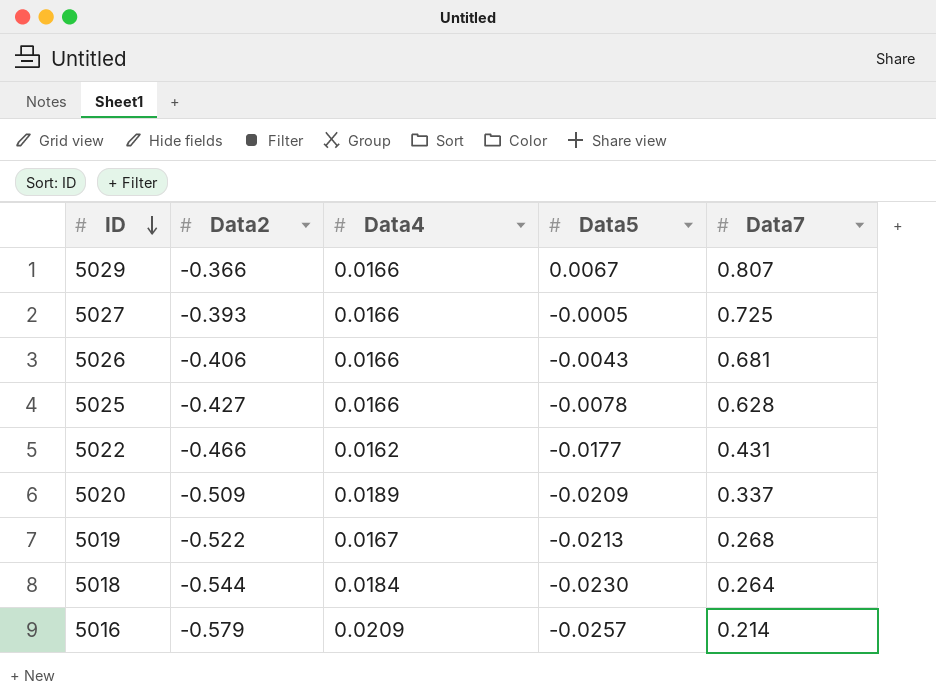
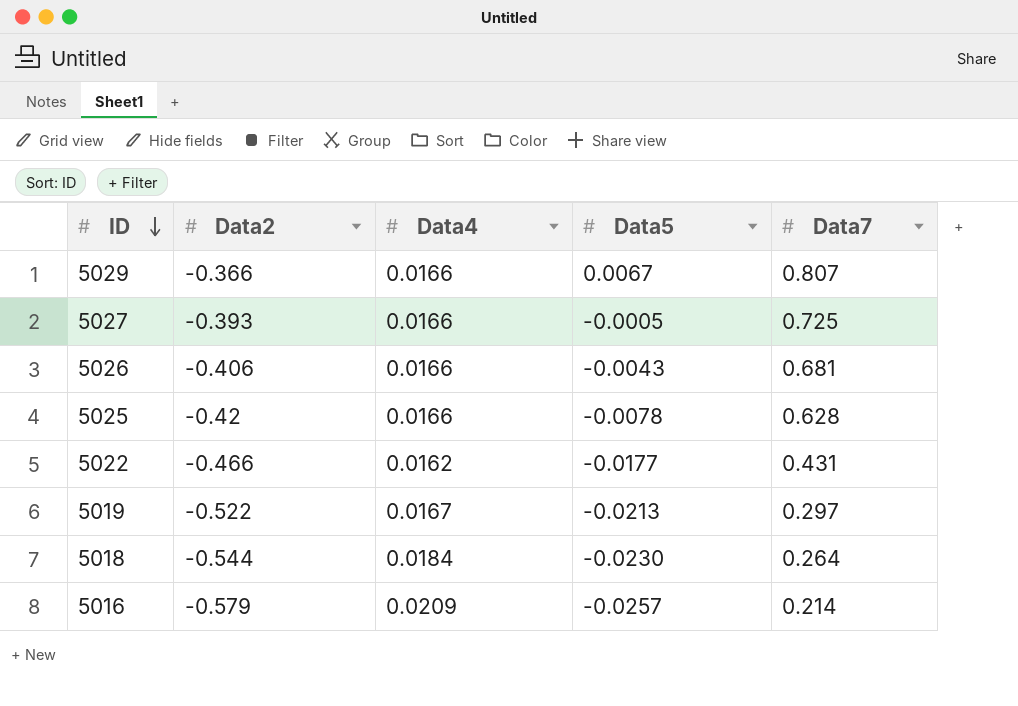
row 5020: -0.509 | 0.0189 | -0.0209 | 0.337 -> none
5025 | Data2: -0.427 -> -0.42
5019 | Data7: 0.268 -> 0.297

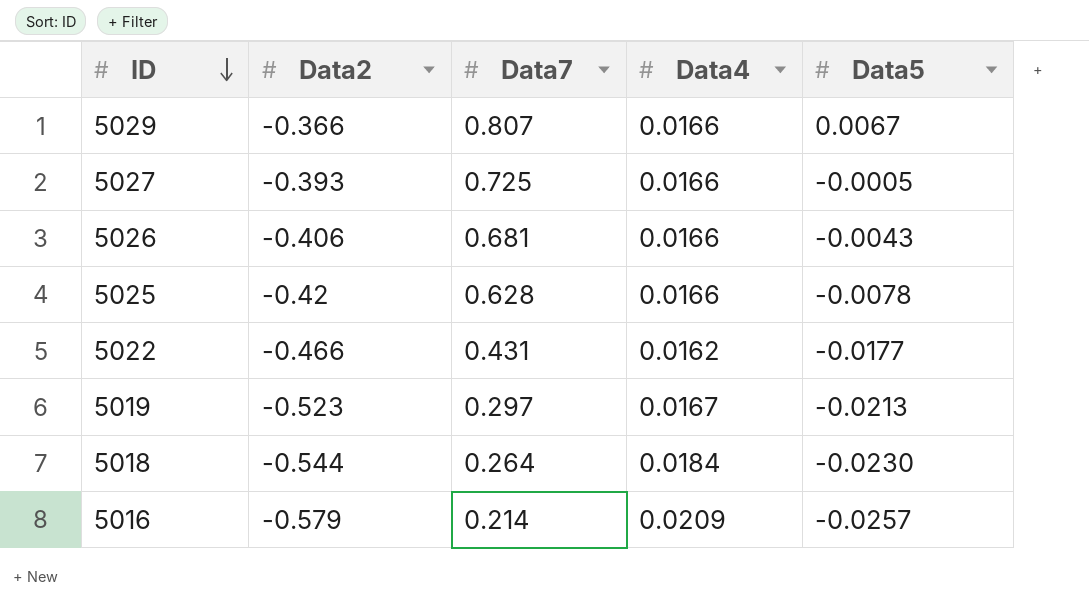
column Data7 | position: 5 -> 3
5019 | Data2: -0.522 -> -0.523

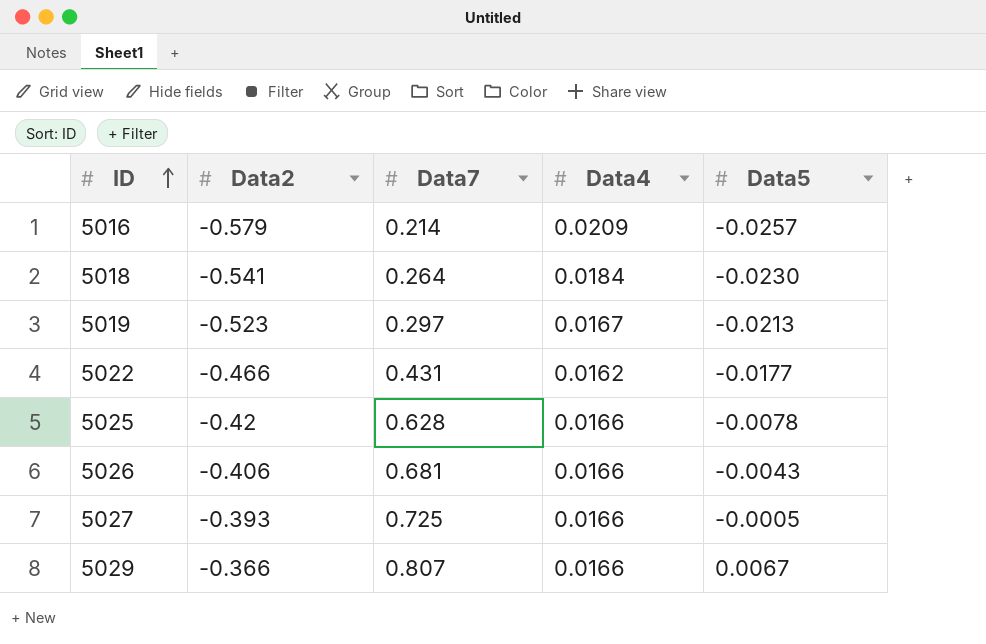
row order: ID descending -> ID ascending
5018 | Data2: -0.544 -> -0.541

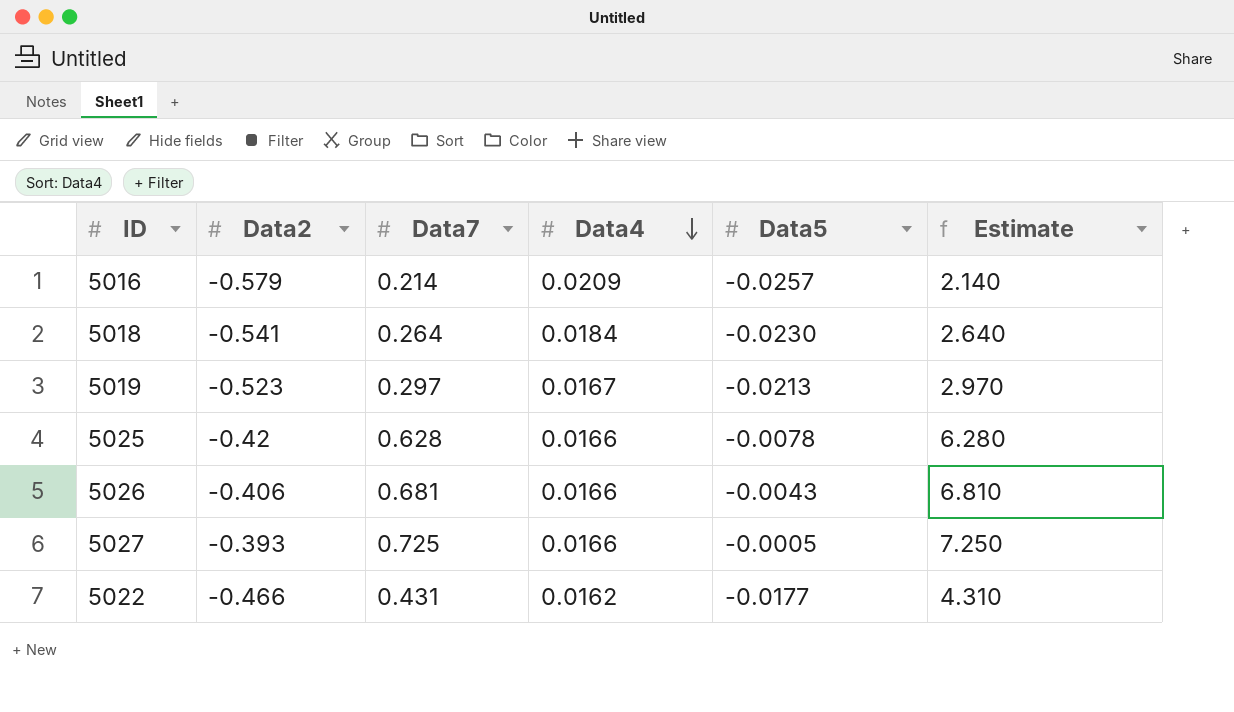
row order: ID ascending -> Data4 descending
column Estimate | formula: none -> [Data7] * 10
row 5029: -0.366 | 0.807 | 0.0166 | 0.0067 -> none

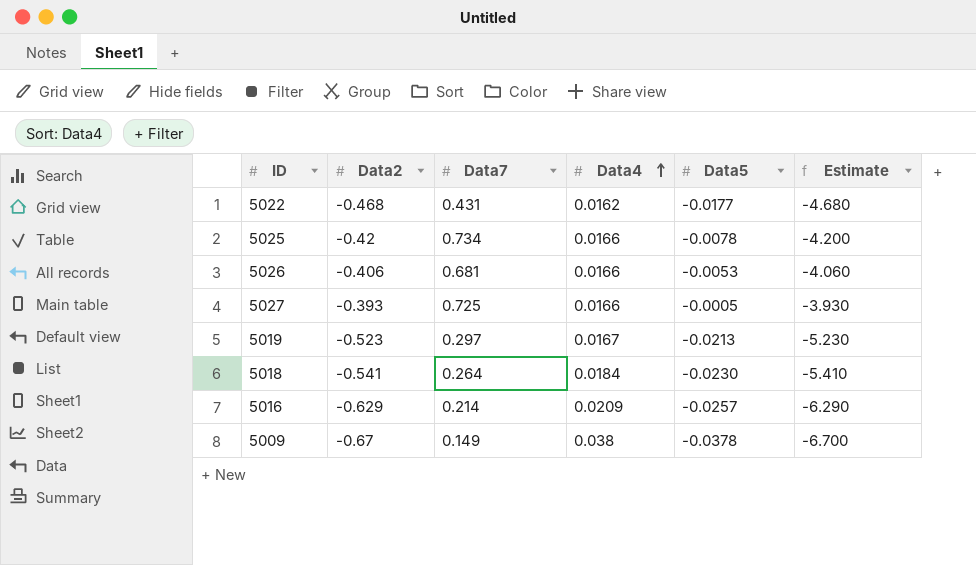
row order: Data4 descending -> Data4 ascending
column Estimate | formula: [Data7] * 10 -> [Data2] * 10
5022 | Data2: -0.466 -> -0.468
5025 | Data7: 0.628 -> 0.734
5026 | Data5: -0.0043 -> -0.0053
5016 | Data2: -0.579 -> -0.629
row 5009: none -> -0.67 | 0.149 | 0.038 | -0.0378 | -6.700

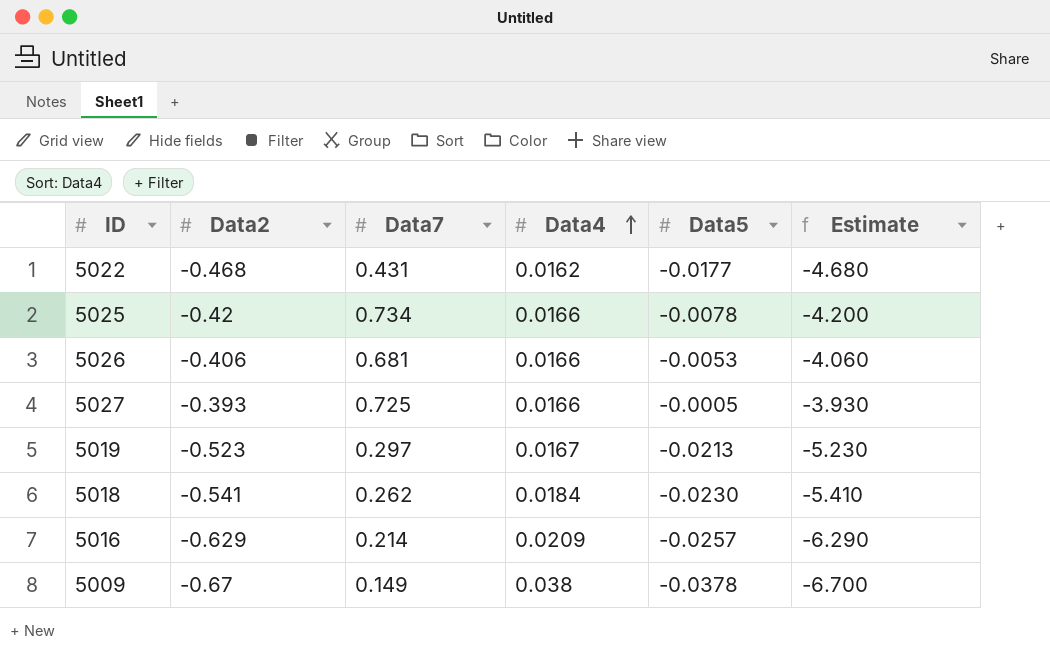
5018 | Data7: 0.264 -> 0.262

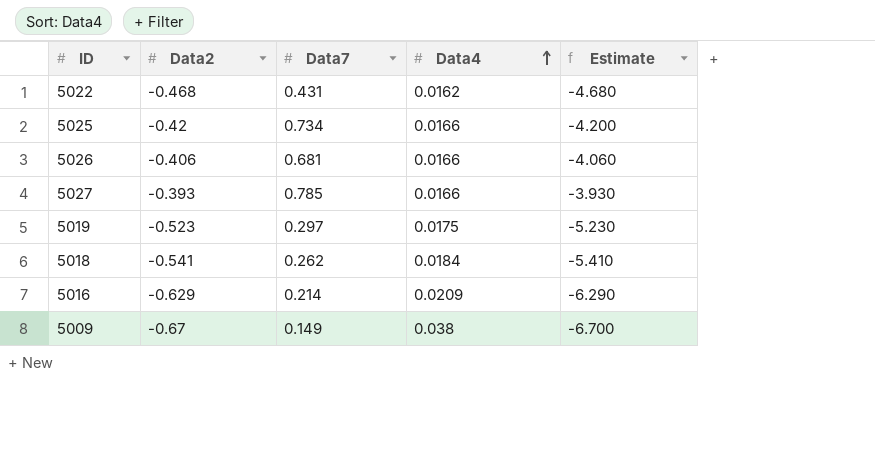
column Data5 | position: 5 -> none
5027 | Data7: 0.725 -> 0.785
5019 | Data4: 0.0167 -> 0.0175

